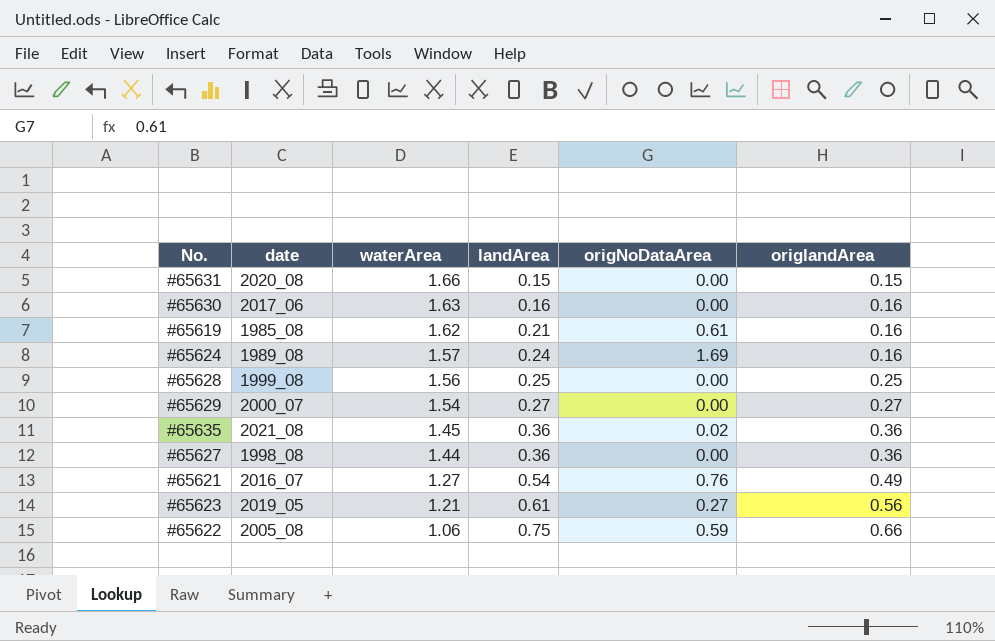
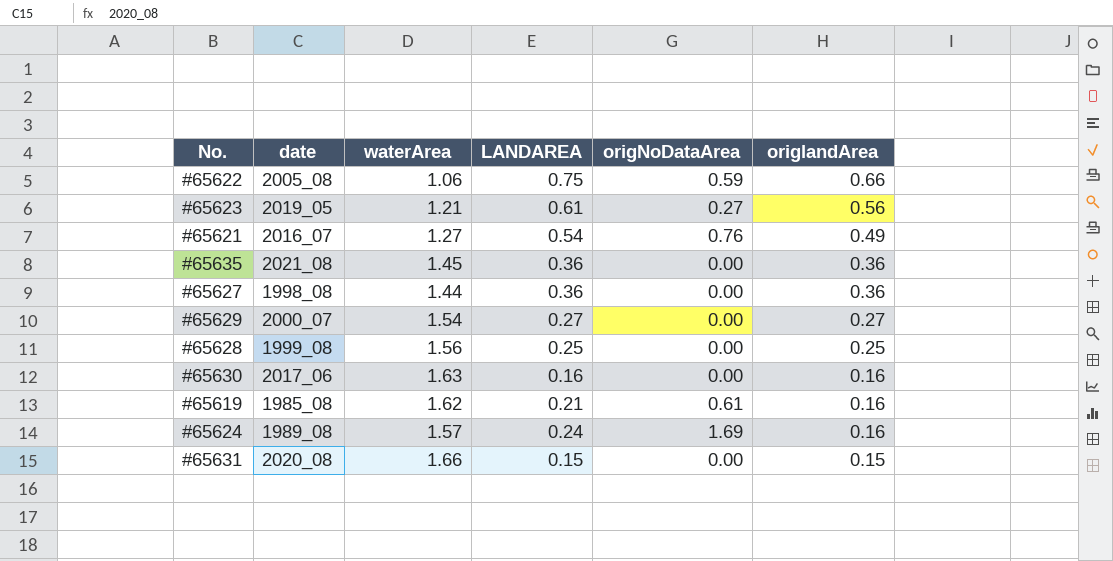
row order: waterArea descending -> origlandArea descending
column name: landArea -> LANDAREA
#65635 | origNoDataArea: 0.02 -> 0.00

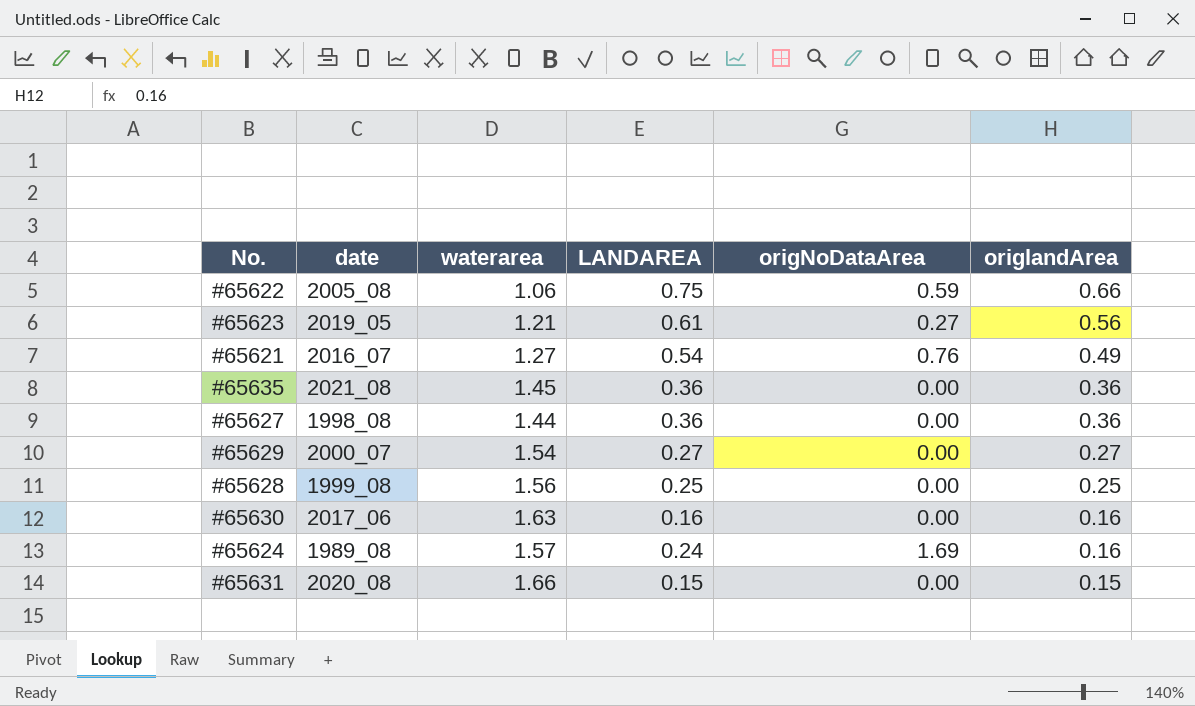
column name: waterArea -> waterarea
row #65619: 1985_08 | 1.62 | 0.21 | 0.61 | 0.16 -> none

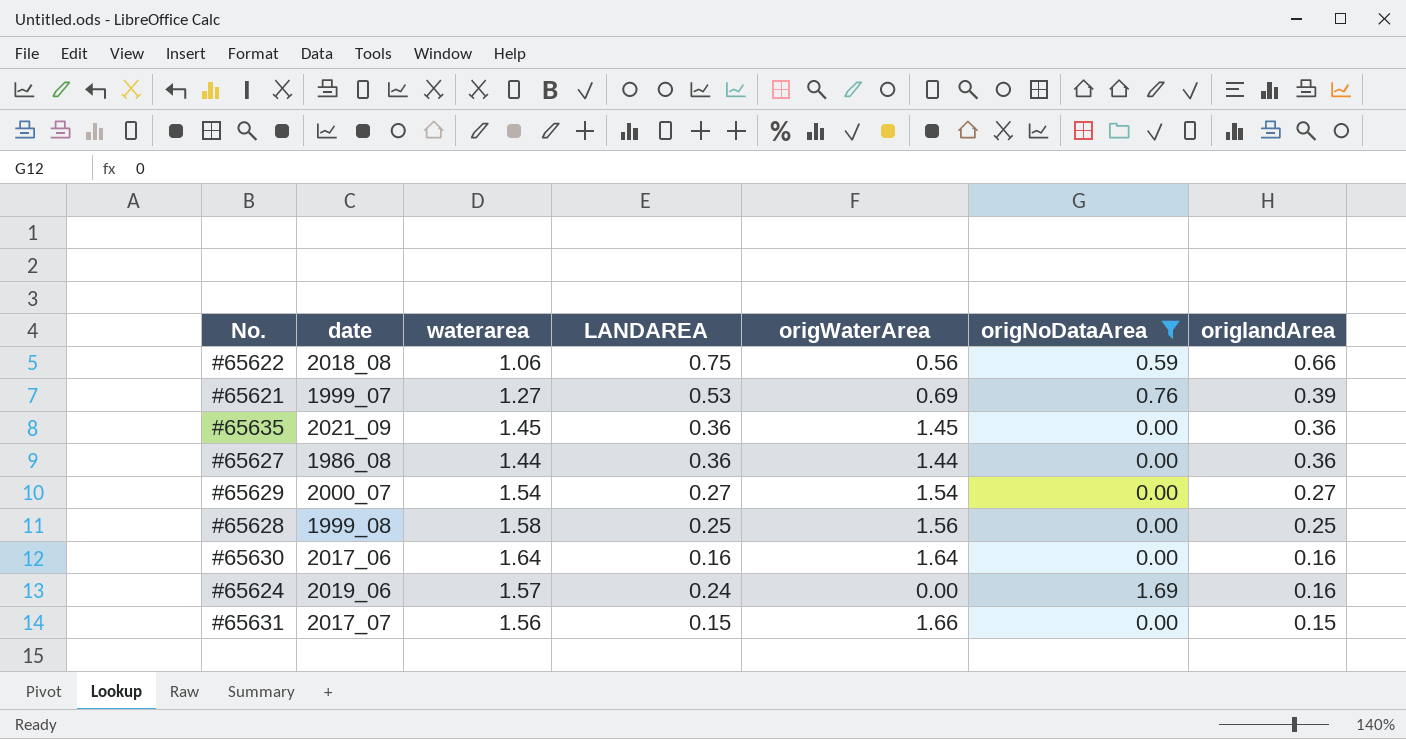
filter: none -> origNoDataArea != 0.27
column origWaterArea | position: none -> 5
#65622 | date: 2005_08 -> 2018_08
#65621 | date: 2016_07 -> 1999_07
#65621 | LANDAREA: 0.54 -> 0.53
#65621 | origlandArea: 0.49 -> 0.39
#65635 | date: 2021_08 -> 2021_09
#65627 | date: 1998_08 -> 1986_08
#65628 | waterarea: 1.56 -> 1.58
#65630 | waterarea: 1.63 -> 1.64
#65624 | date: 1989_08 -> 2019_06
#65631 | date: 2020_08 -> 2017_07
#65631 | waterarea: 1.66 -> 1.56

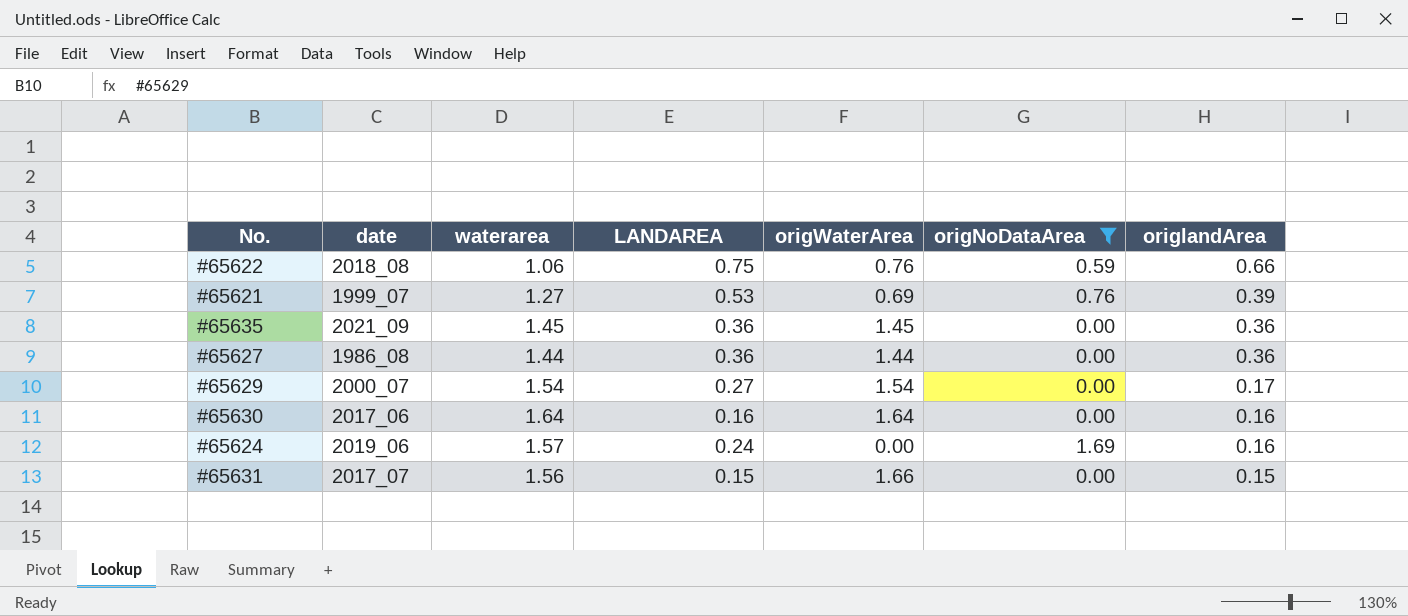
row #65628: 1999_08 | 1.58 | 0.25 | 1.56 | 0.00 | 0.25 -> none
#65622 | origWaterArea: 0.56 -> 0.76
#65629 | origlandArea: 0.27 -> 0.17

